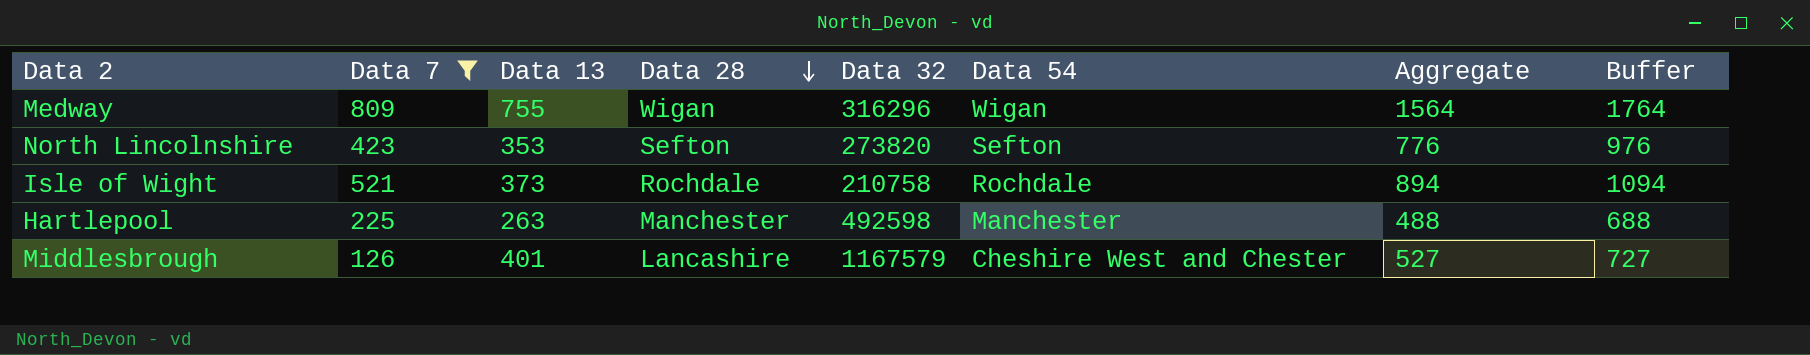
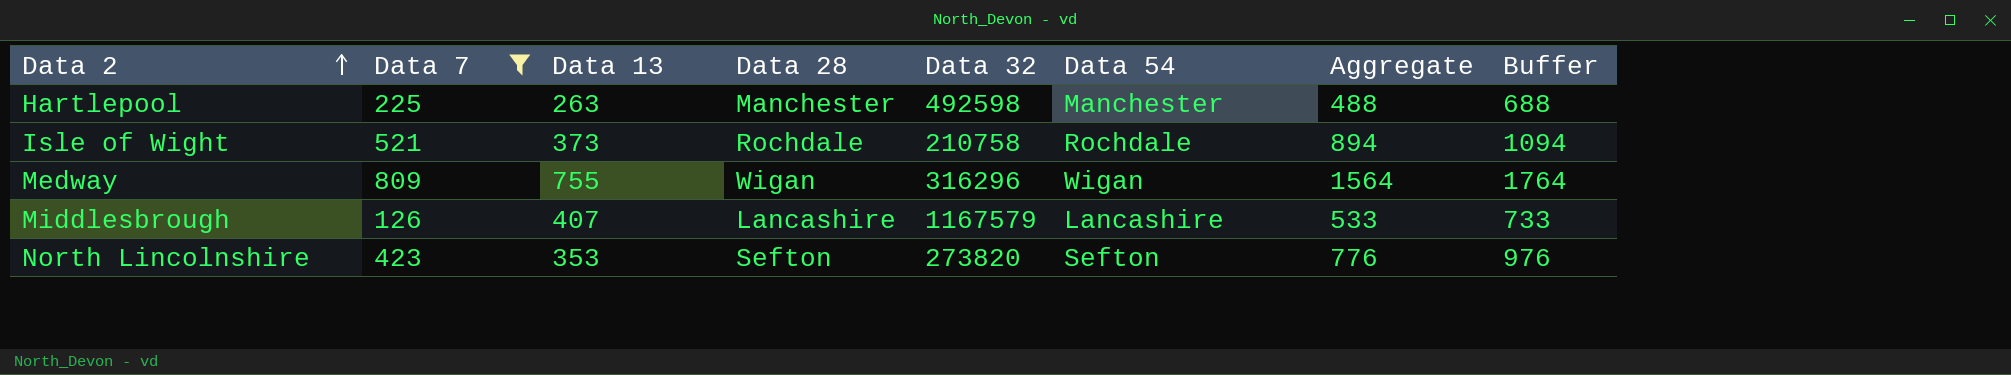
row order: Data 28 descending -> Data 2 ascending
Middlesbrough | Data 13: 401 -> 407
Middlesbrough | Data 54: Cheshire West and Chester -> Lancashire
Middlesbrough | Aggregate: 527 -> 533
Middlesbrough | Buffer: 727 -> 733

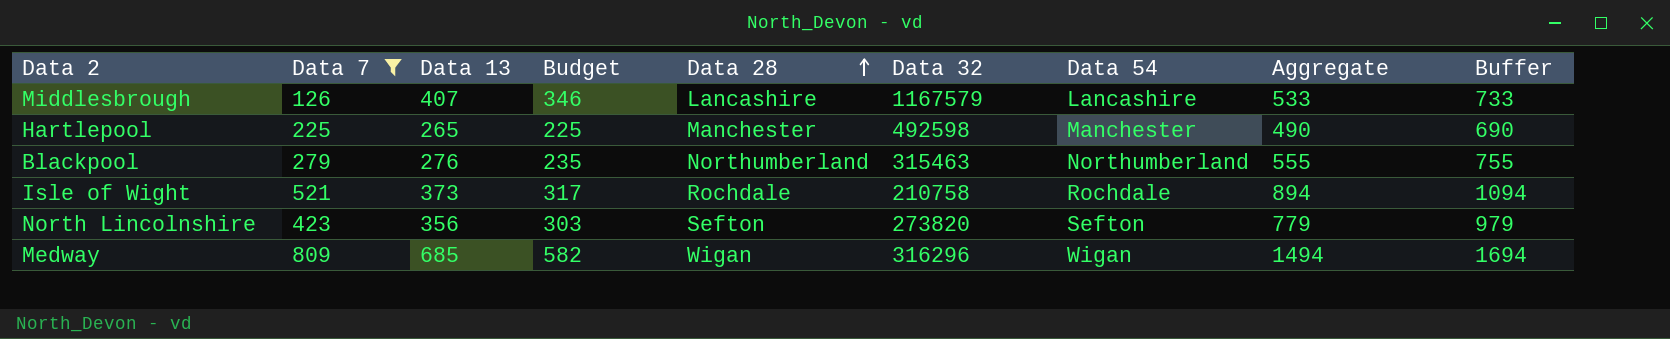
row order: Data 2 ascending -> Data 28 ascending
column Budget | formula: none -> [Data 13] * 0.85
Hartlepool | Data 13: 263 -> 265
Hartlepool | Aggregate: 488 -> 490
Hartlepool | Buffer: 688 -> 690
row Blackpool: none -> 279 | 276 | 235 | Northumberland | 315463 | Northumberland | 555 | 755
North Lincolnshire | Data 13: 353 -> 356
North Lincolnshire | Aggregate: 776 -> 779
North Lincolnshire | Buffer: 976 -> 979
Medway | Data 13: 755 -> 685
Medway | Aggregate: 1564 -> 1494
Medway | Buffer: 1764 -> 1694

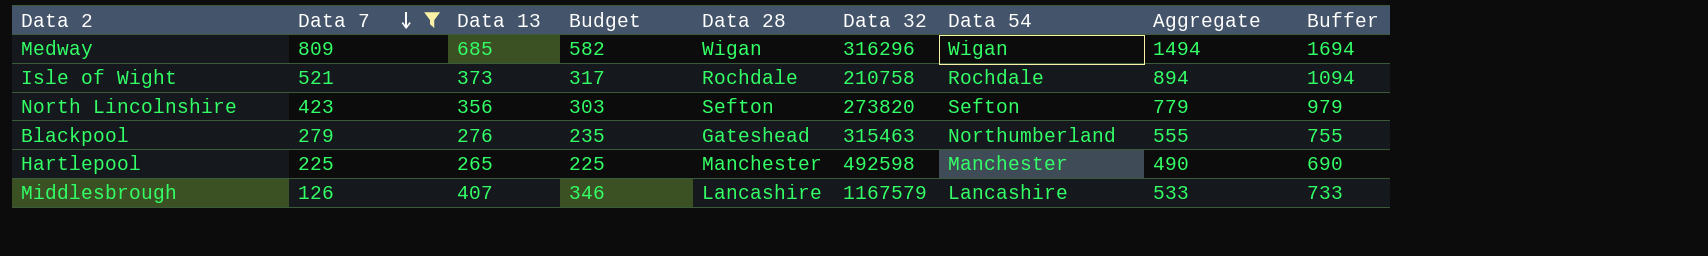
row order: Data 28 ascending -> Data 7 descending
Blackpool | Data 28: Northumberland -> Gateshead

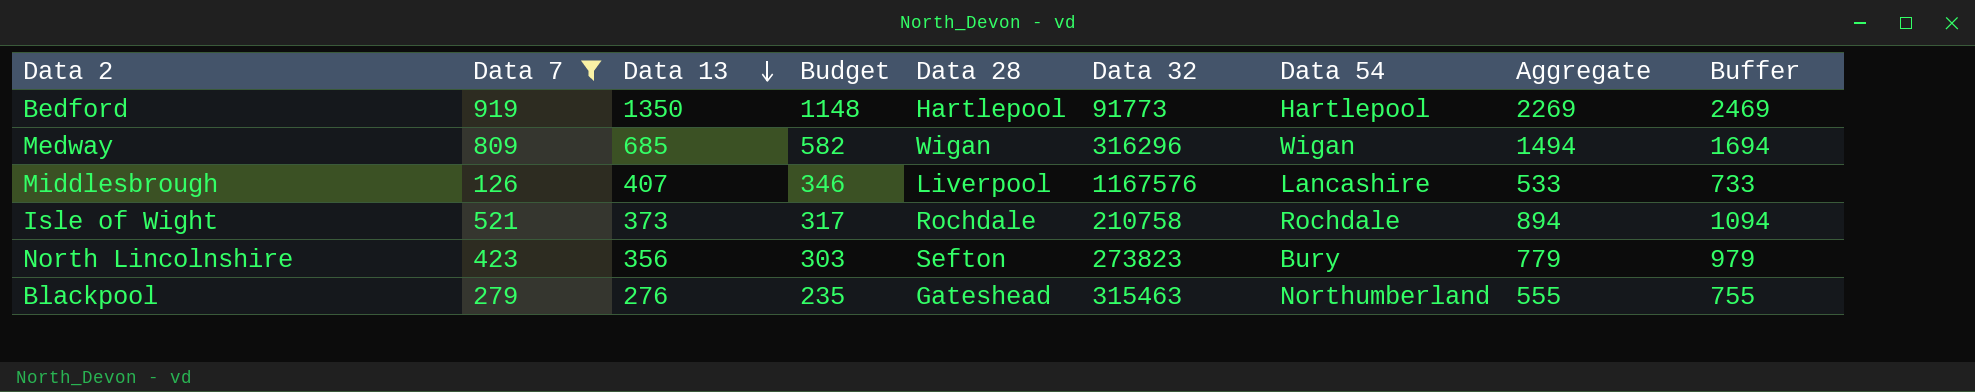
row order: Data 7 descending -> Data 13 descending
row Hartlepool: 225 | 265 | 225 | Manchester | 492598 | Manchester | 490 | 690 -> none
row Bedford: none -> 919 | 1350 | 1148 | Hartlepool | 91773 | Hartlepool | 2269 | 2469
Middlesbrough | Data 28: Lancashire -> Liverpool
Middlesbrough | Data 32: 1167579 -> 1167576
North Lincolnshire | Data 32: 273820 -> 273823
North Lincolnshire | Data 54: Sefton -> Bury

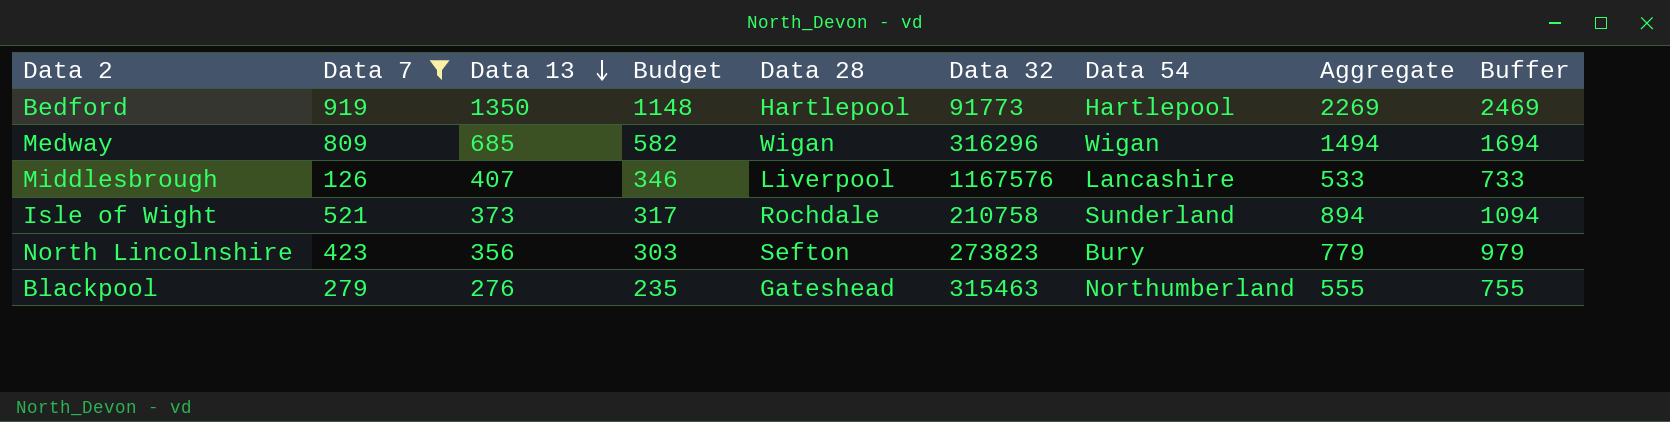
Isle of Wight | Data 54: Rochdale -> Sunderland

